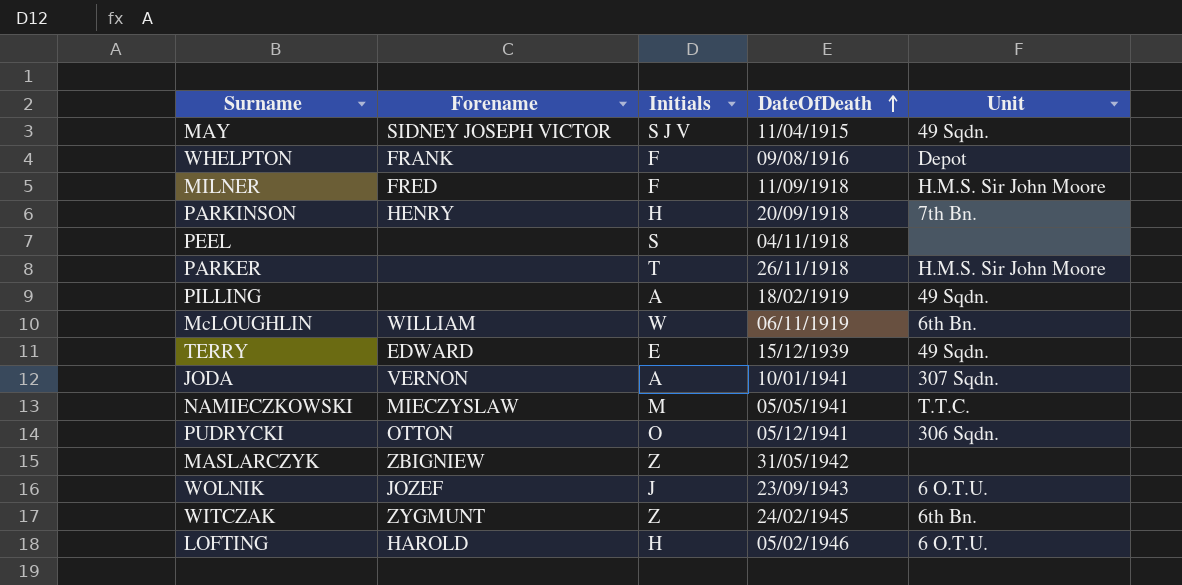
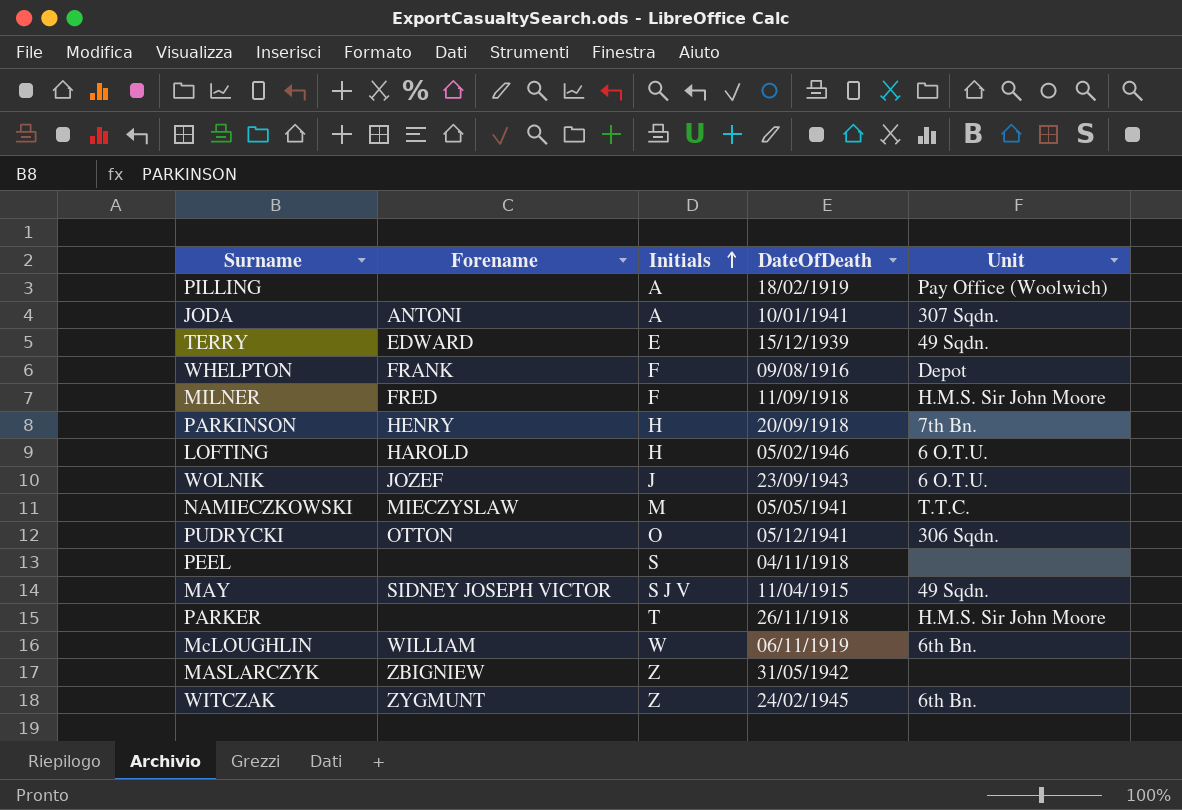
row order: DateOfDeath ascending -> Initials ascending
PILLING | Unit: 49 Sqdn. -> Pay Office (Woolwich)
JODA | Forename: VERNON -> ANTONI

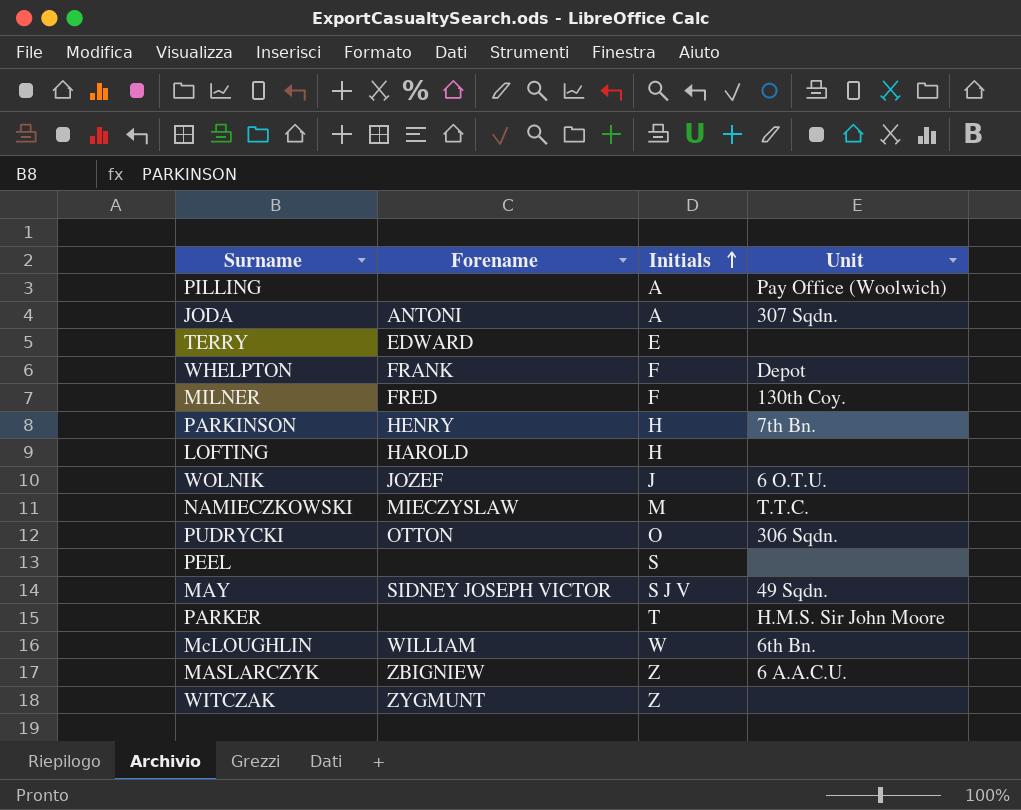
column DateOfDeath | position: 4 -> none
TERRY | Unit: 49 Sqdn. -> none
MILNER | Unit: H.M.S. Sir John Moore -> 130th Coy.
LOFTING | Unit: 6 O.T.U. -> none
MASLARCZYK | Unit: none -> 6 A.A.C.U.
WITCZAK | Unit: 6th Bn. -> none

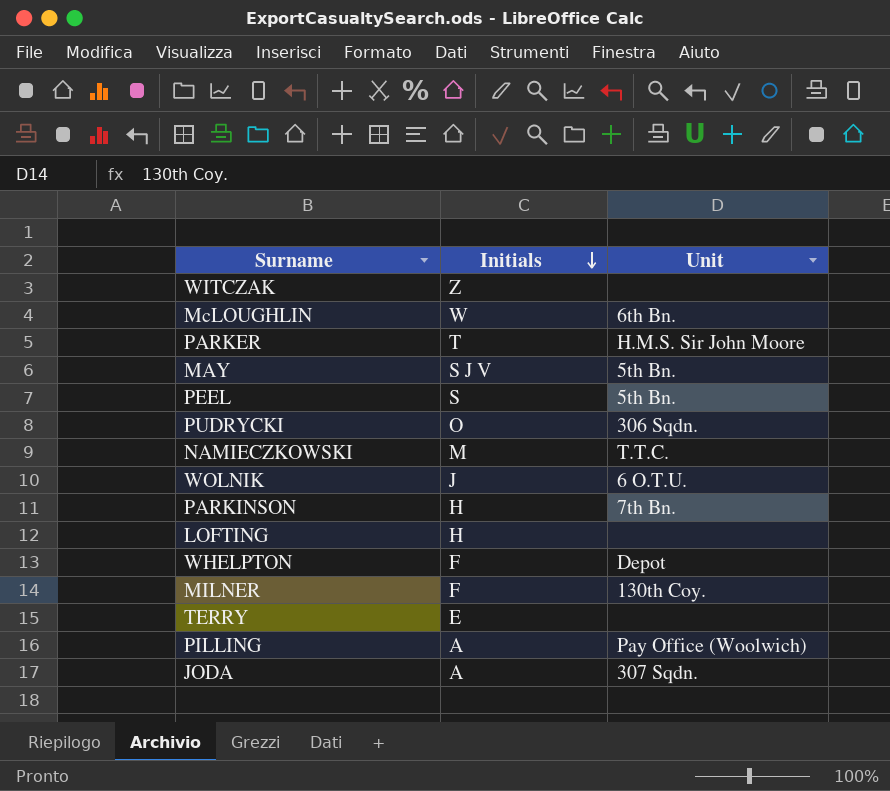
row order: Initials ascending -> Initials descending
column Forename | position: 2 -> none
row MASLARCZYK: ZBIGNIEW | Z | 6 A.A.C.U. -> none
MAY | Unit: 49 Sqdn. -> 5th Bn.
PEEL | Unit: none -> 5th Bn.

